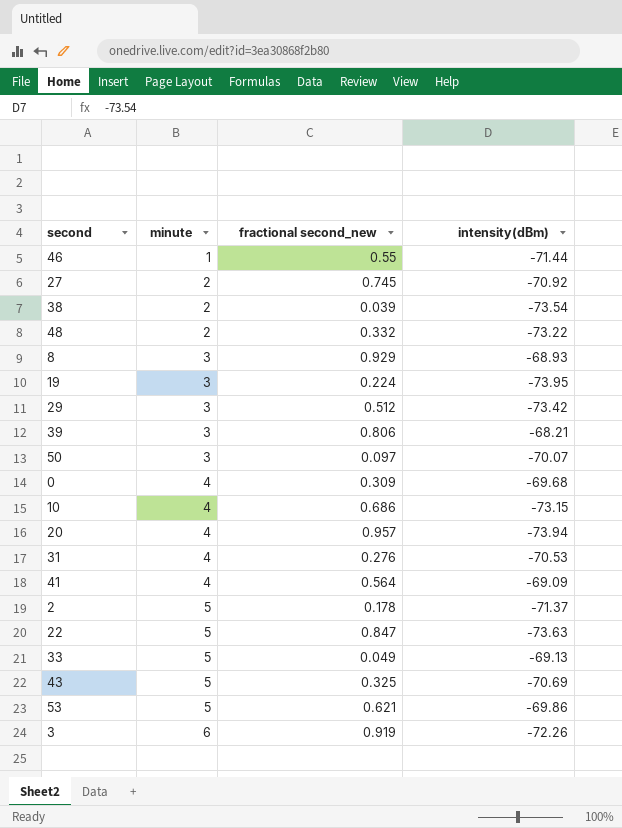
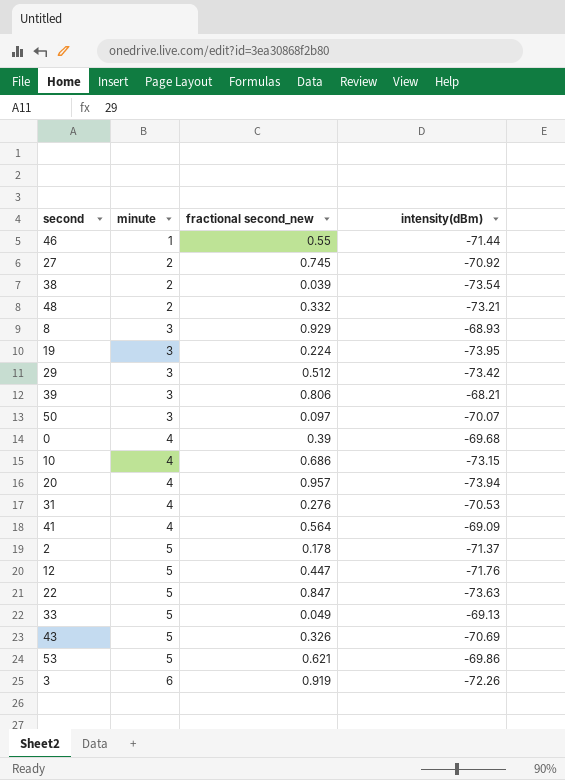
48 | intensity(dBm): -73.22 -> -73.21
0 | fractional second_new: 0.309 -> 0.39
row 12: none -> 5 | 0.447 | -71.76
43 | fractional second_new: 0.325 -> 0.326

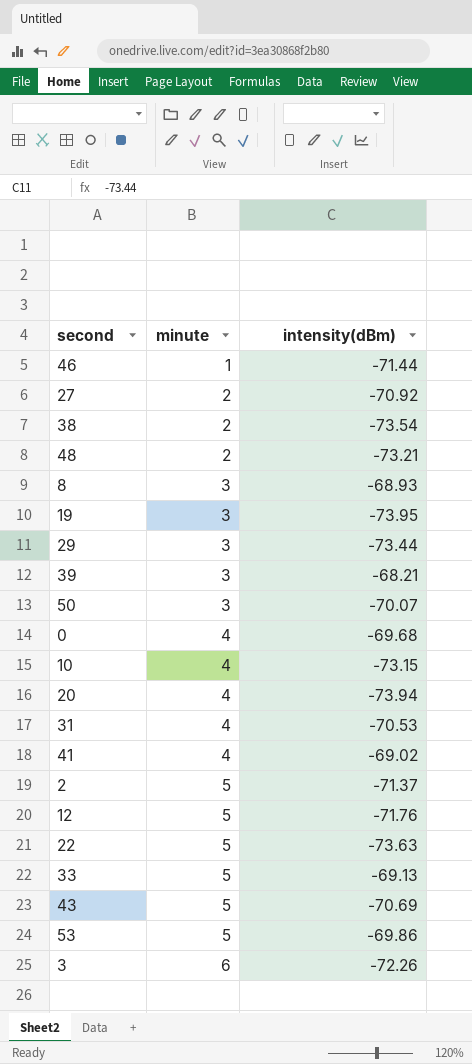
column fractional second_new | position: 3 -> none
29 | intensity(dBm): -73.42 -> -73.44
41 | intensity(dBm): -69.09 -> -69.02

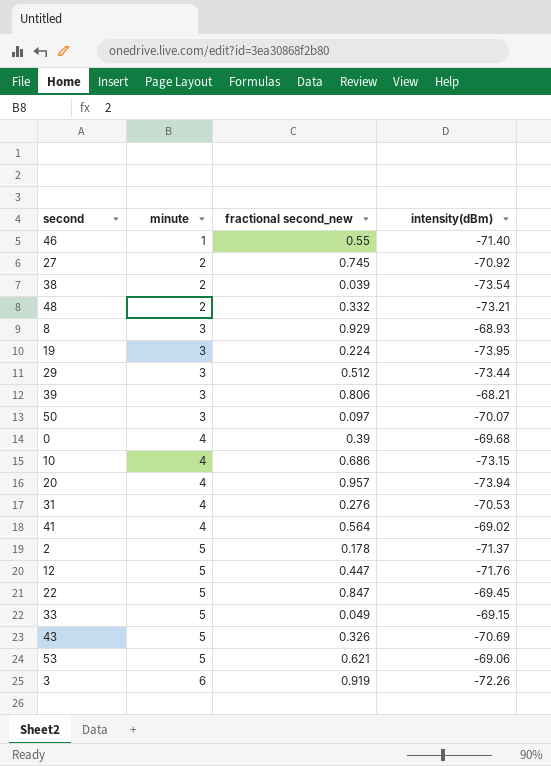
column fractional second_new | position: none -> 3
46 | intensity(dBm): -71.44 -> -71.40
22 | intensity(dBm): -73.63 -> -69.45
33 | intensity(dBm): -69.13 -> -69.15
53 | intensity(dBm): -69.86 -> -69.06

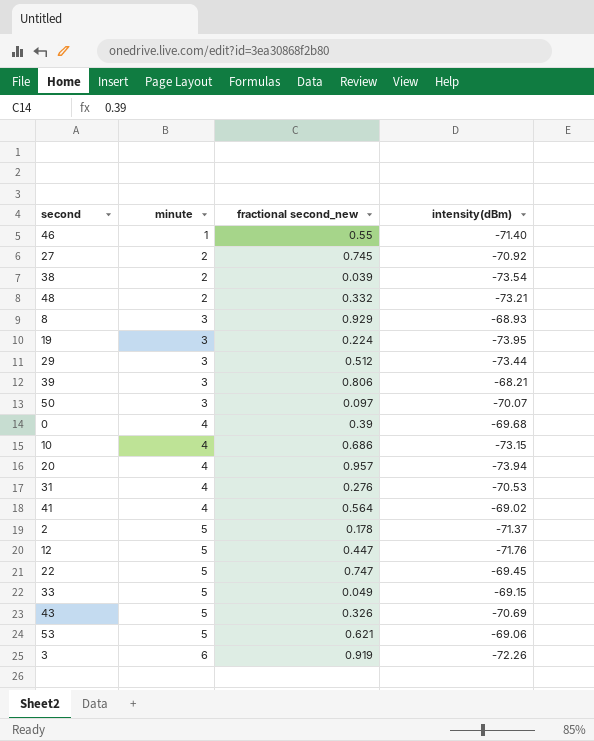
22 | fractional second_new: 0.847 -> 0.747

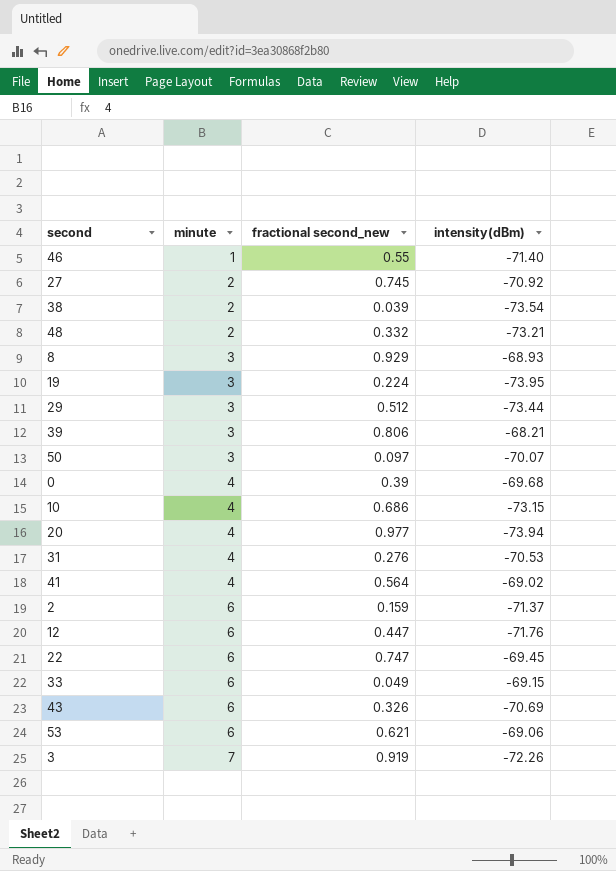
20 | fractional second_new: 0.957 -> 0.977
2 | minute: 5 -> 6
2 | fractional second_new: 0.178 -> 0.159
12 | minute: 5 -> 6
22 | minute: 5 -> 6
33 | minute: 5 -> 6
43 | minute: 5 -> 6
53 | minute: 5 -> 6
3 | minute: 6 -> 7

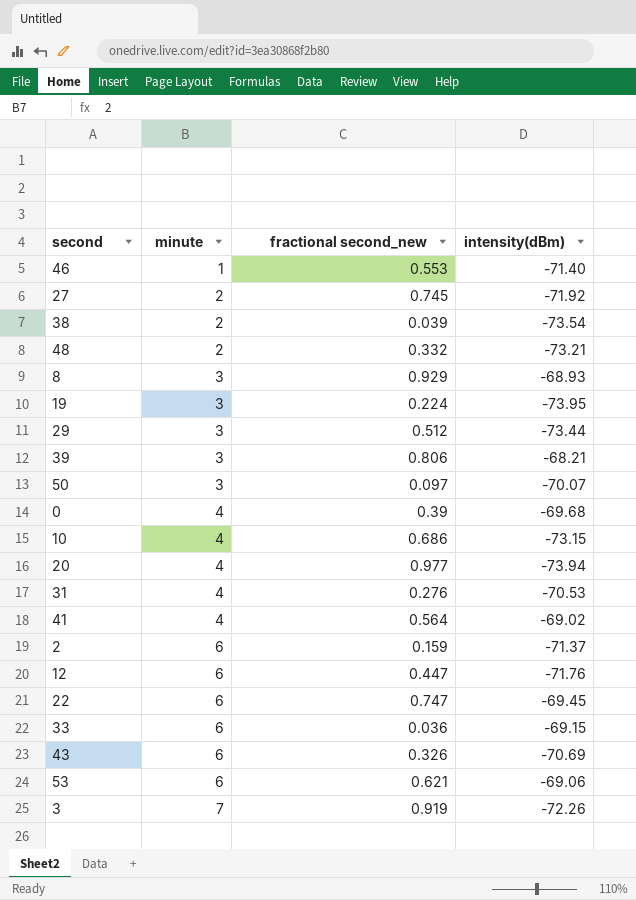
46 | fractional second_new: 0.55 -> 0.553
27 | intensity(dBm): -70.92 -> -71.92
33 | fractional second_new: 0.049 -> 0.036

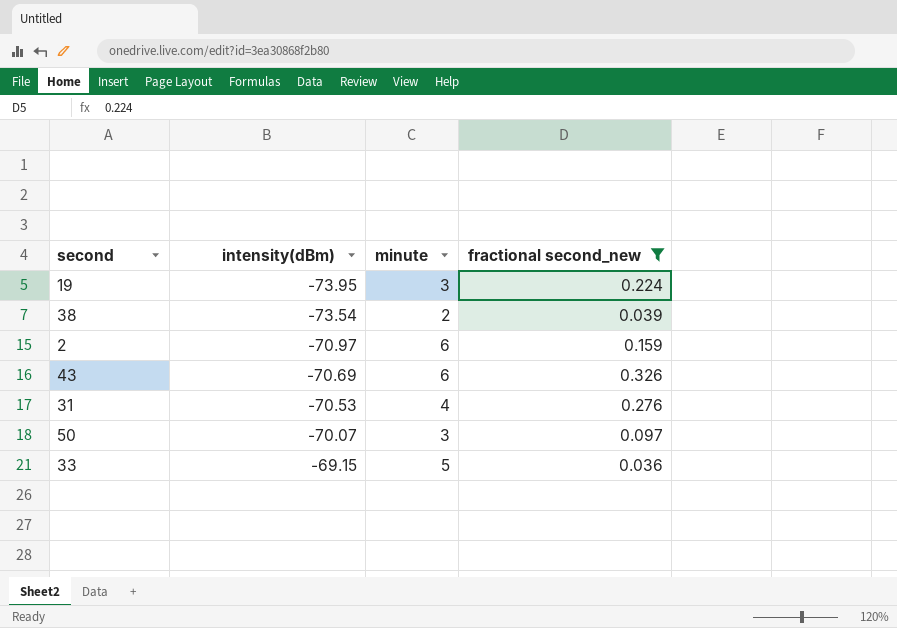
filter: none -> fractional second_new <= 0.326
row order: minute ascending -> intensity(dBm) ascending
column intensity(dBm) | position: 4 -> 2
2 | intensity(dBm): -71.37 -> -70.97
33 | minute: 6 -> 5

